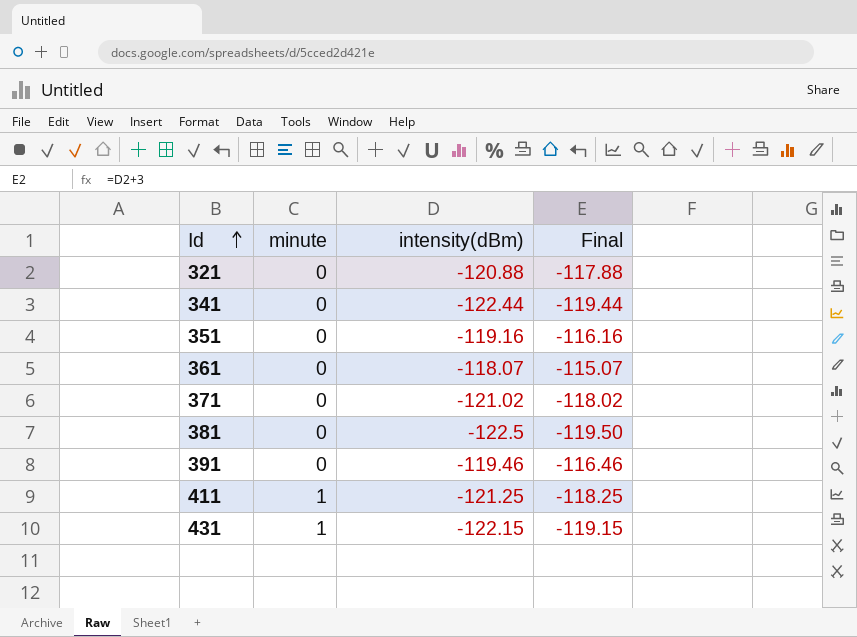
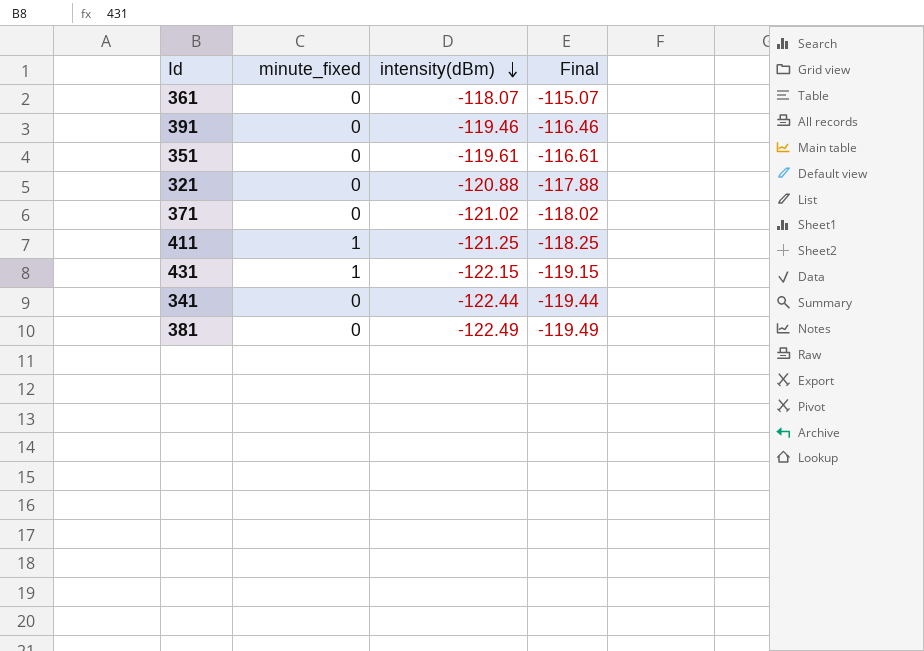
row order: Id ascending -> intensity(dBm) descending
column name: minute -> minute_fixed
351 | intensity(dBm): -119.16 -> -119.61
351 | Final: -116.16 -> -116.61
381 | intensity(dBm): -122.5 -> -122.49
381 | Final: -119.50 -> -119.49

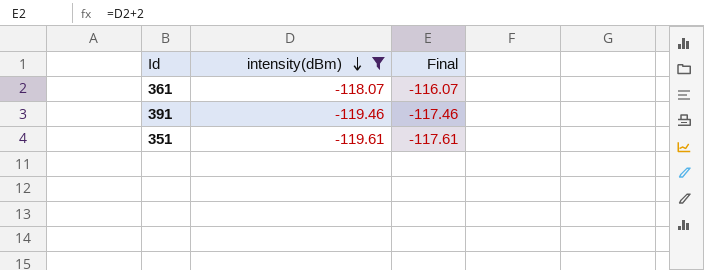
filter: none -> intensity(dBm) >= -119.61
column minute_fixed | position: 2 -> none
column Final | formula: [intensity(dBm)] + 3 -> [intensity(dBm)] + 2

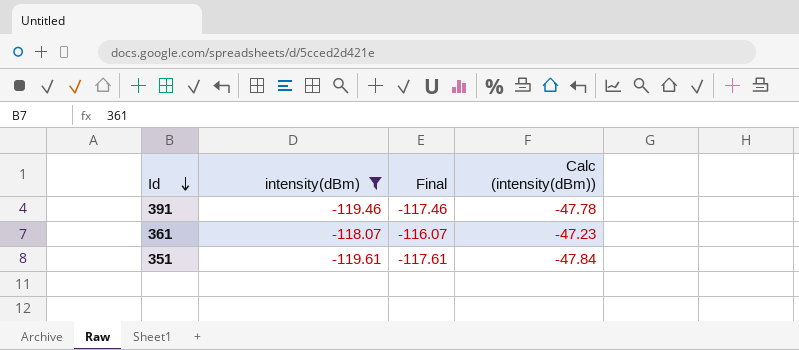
row order: intensity(dBm) descending -> Id descending
column Calc (intensity(dBm)) | formula: none -> [intensity(dBm)] * 0.4

